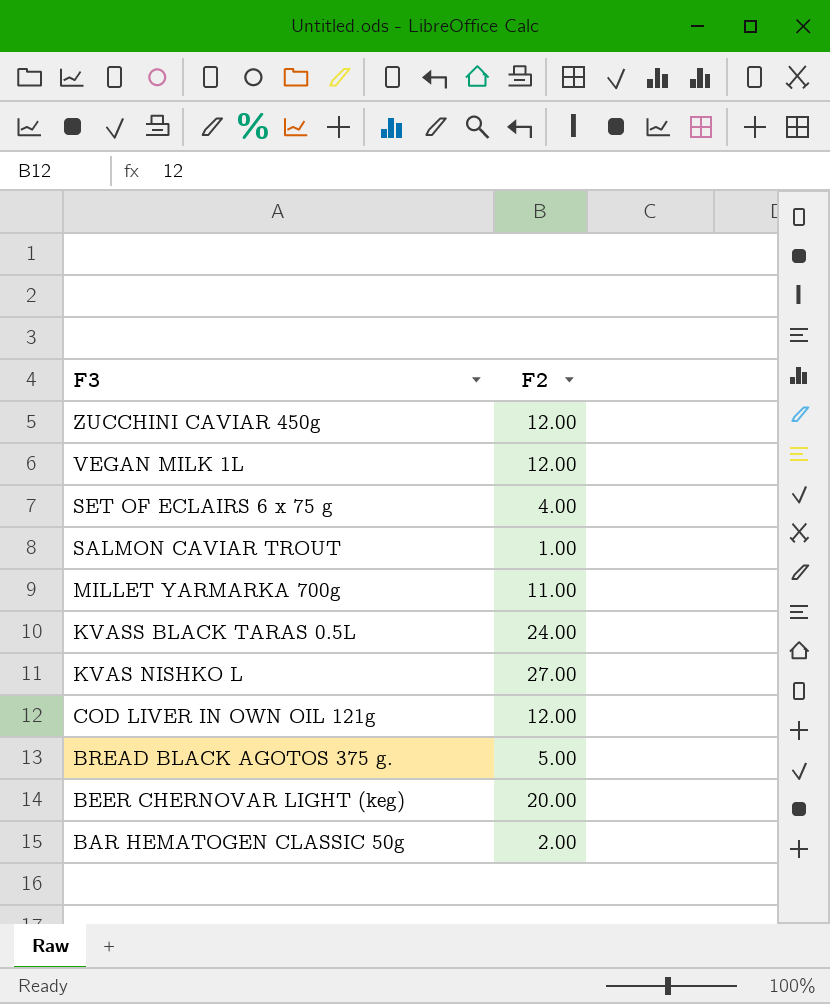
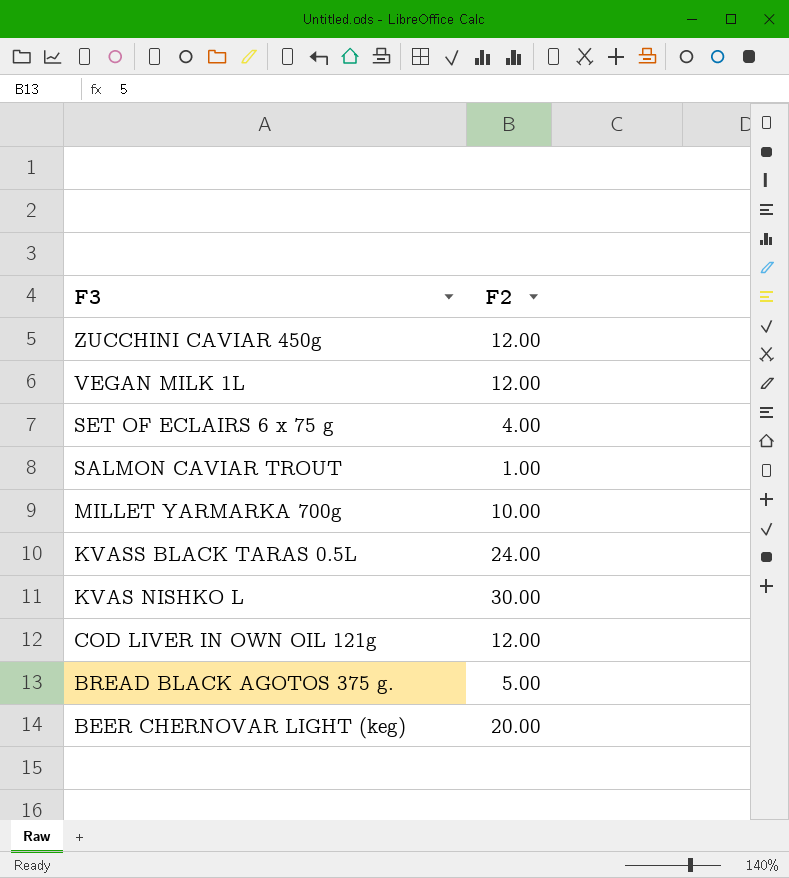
row BAR HEMATOGEN CLASSIC 50g: 2.00 -> none
MILLET YARMARKA 700g | F2: 11.00 -> 10.00
KVAS NISHKO L | F2: 27.00 -> 30.00

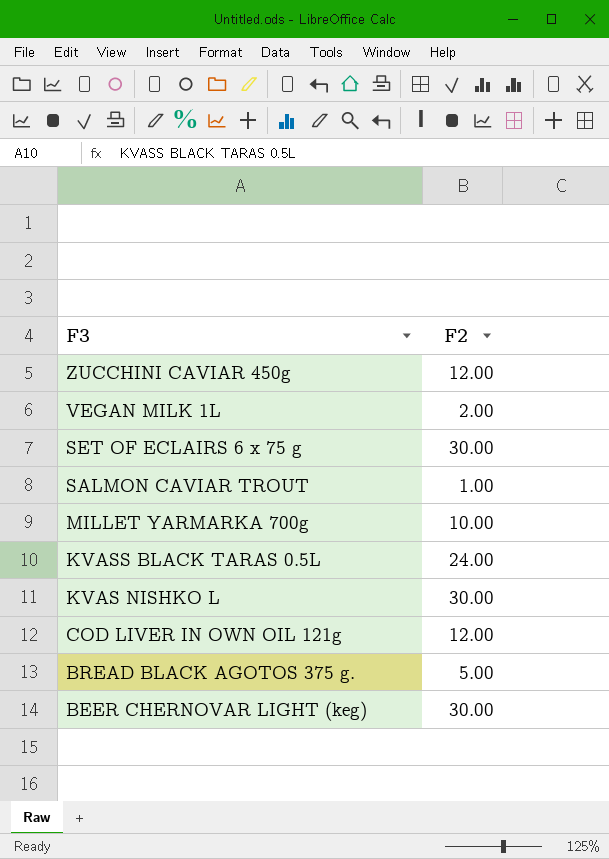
VEGAN MILK 1L | F2: 12.00 -> 2.00
SET OF ECLAIRS 6 x 75 g | F2: 4.00 -> 30.00
BEER CHERNOVAR LIGHT (keg) | F2: 20.00 -> 30.00

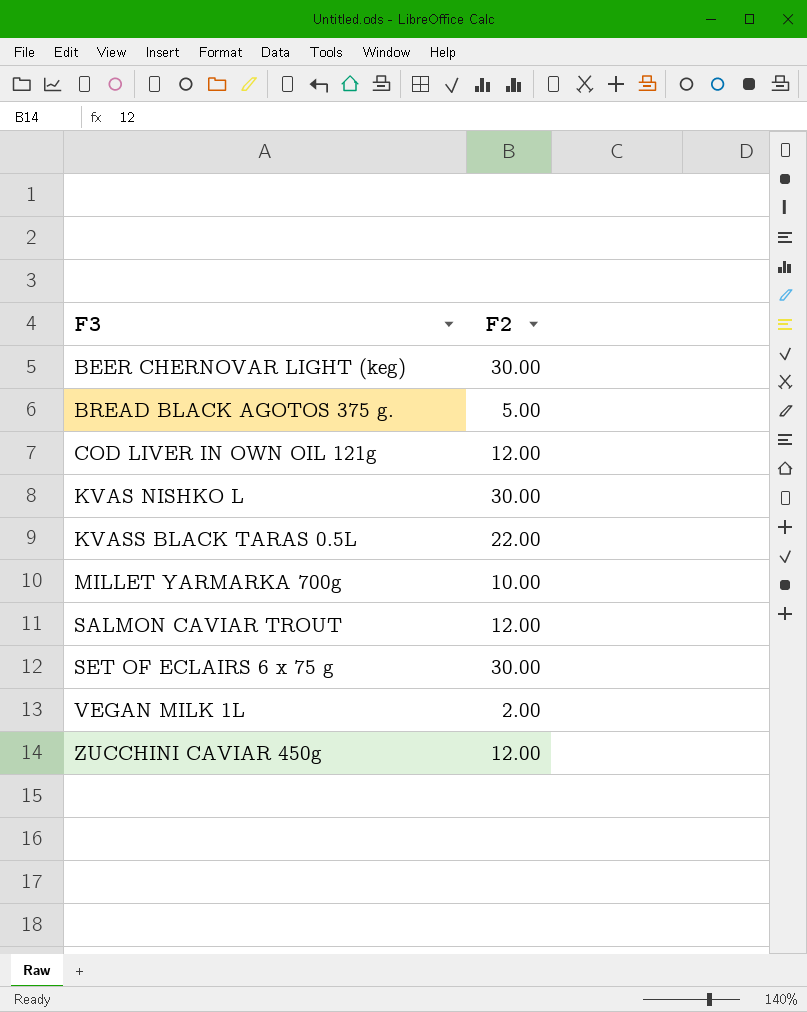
row order: F3 descending -> F3 ascending
KVASS BLACK TARAS 0.5L | F2: 24.00 -> 22.00
SALMON CAVIAR TROUT | F2: 1.00 -> 12.00

